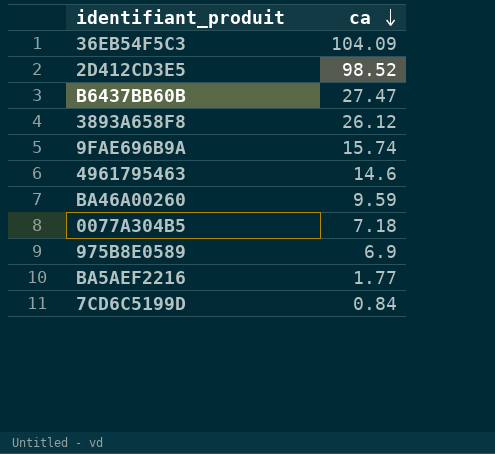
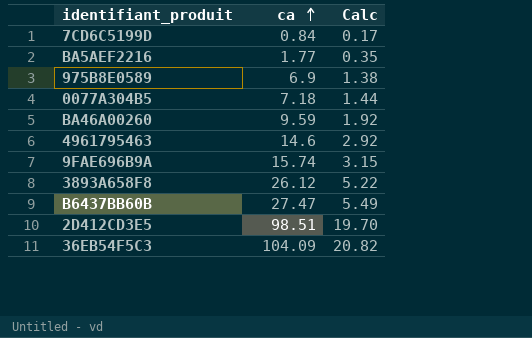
row order: ca descending -> ca ascending
column Calc | formula: none -> [ca] * 0.2
2D412CD3E5 | ca: 98.52 -> 98.51

